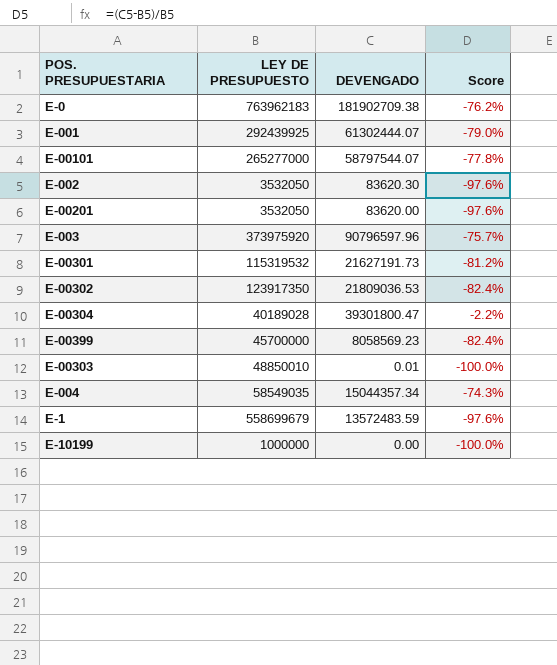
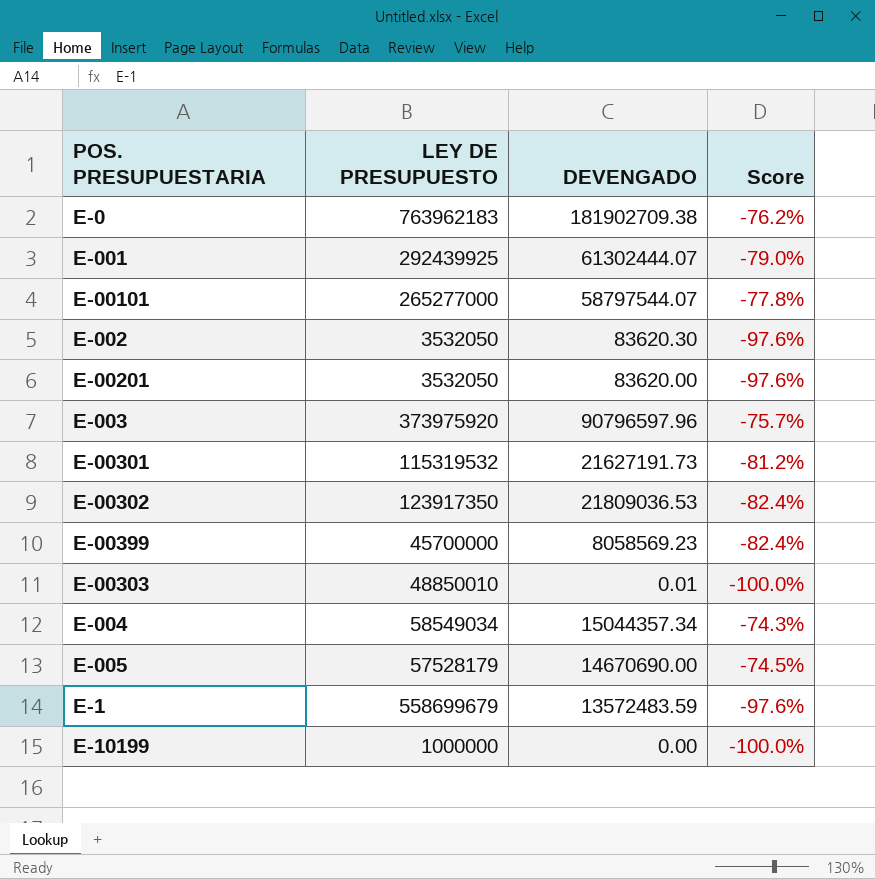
row E-00304: 40189028 | 39301800.47 | -2.2% -> none
E-004 | LEY DE PRESUPUESTO: 58549035 -> 58549034
row E-005: none -> 57528179 | 14670690.00 | -74.5%

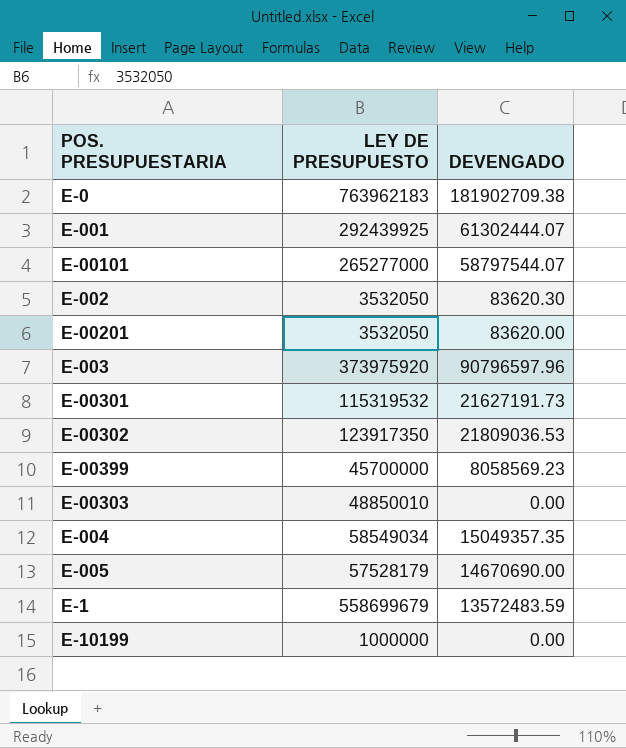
column Score | formula: ([DEVENGADO] - [LEY DE PRESUPUESTO]) / [LEY DE PRESUPUESTO] -> none
E-00303 | DEVENGADO: 0.01 -> 0.00
E-004 | DEVENGADO: 15044357.34 -> 15049357.35

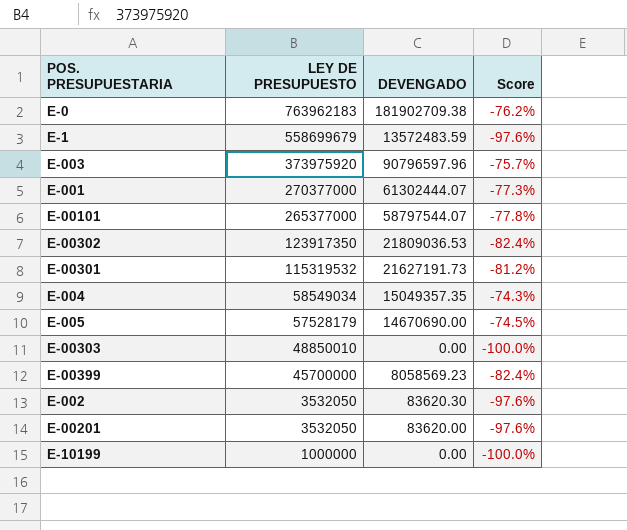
row order: none -> LEY DE PRESUPUESTO descending
column Score | formula: none -> ([DEVENGADO] - [LEY DE PRESUPUESTO]) / [LEY DE PRESUPUESTO]
E-001 | LEY DE PRESUPUESTO: 292439925 -> 270377000
E-00101 | LEY DE PRESUPUESTO: 265277000 -> 265377000

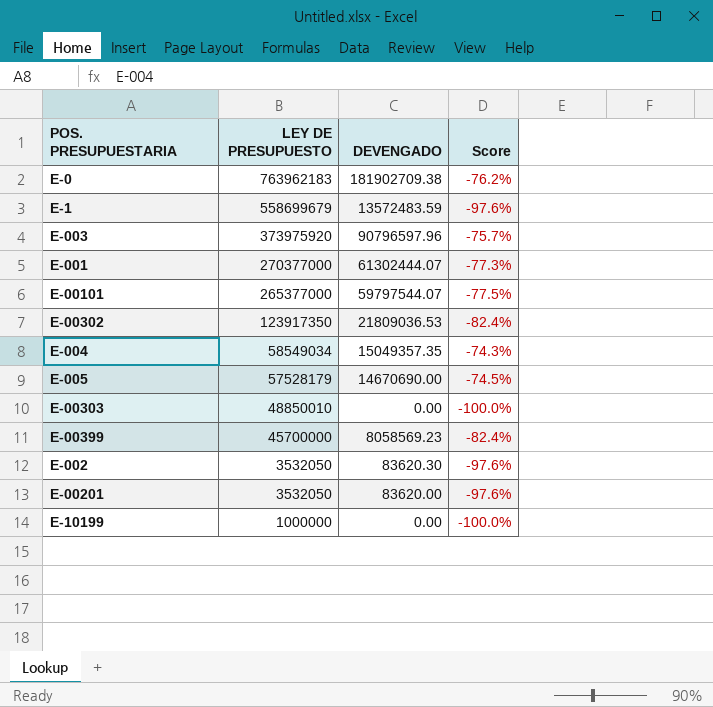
row E-00301: 115319532 | 21627191.73 | -81.2% -> none
E-00101 | DEVENGADO: 58797544.07 -> 59797544.07
E-00101 | Score: -77.8% -> -77.5%

